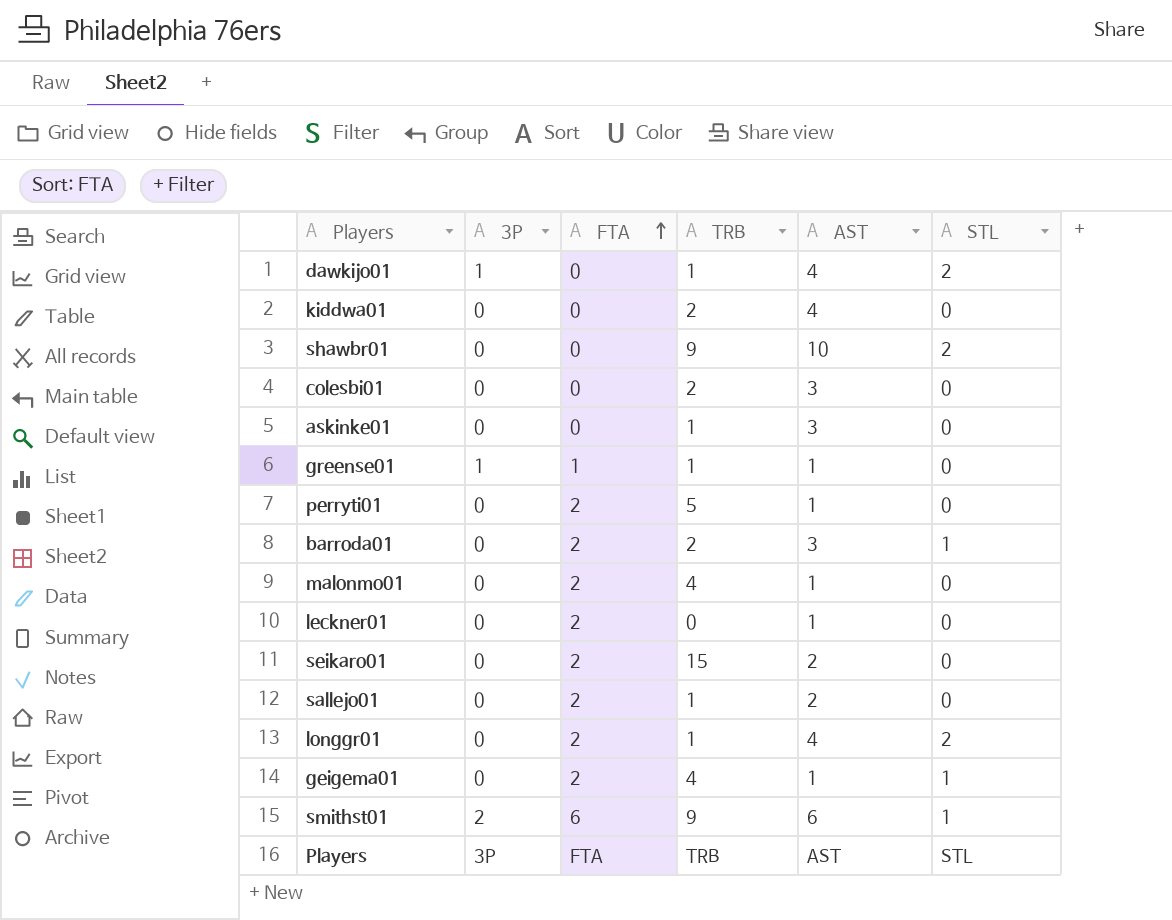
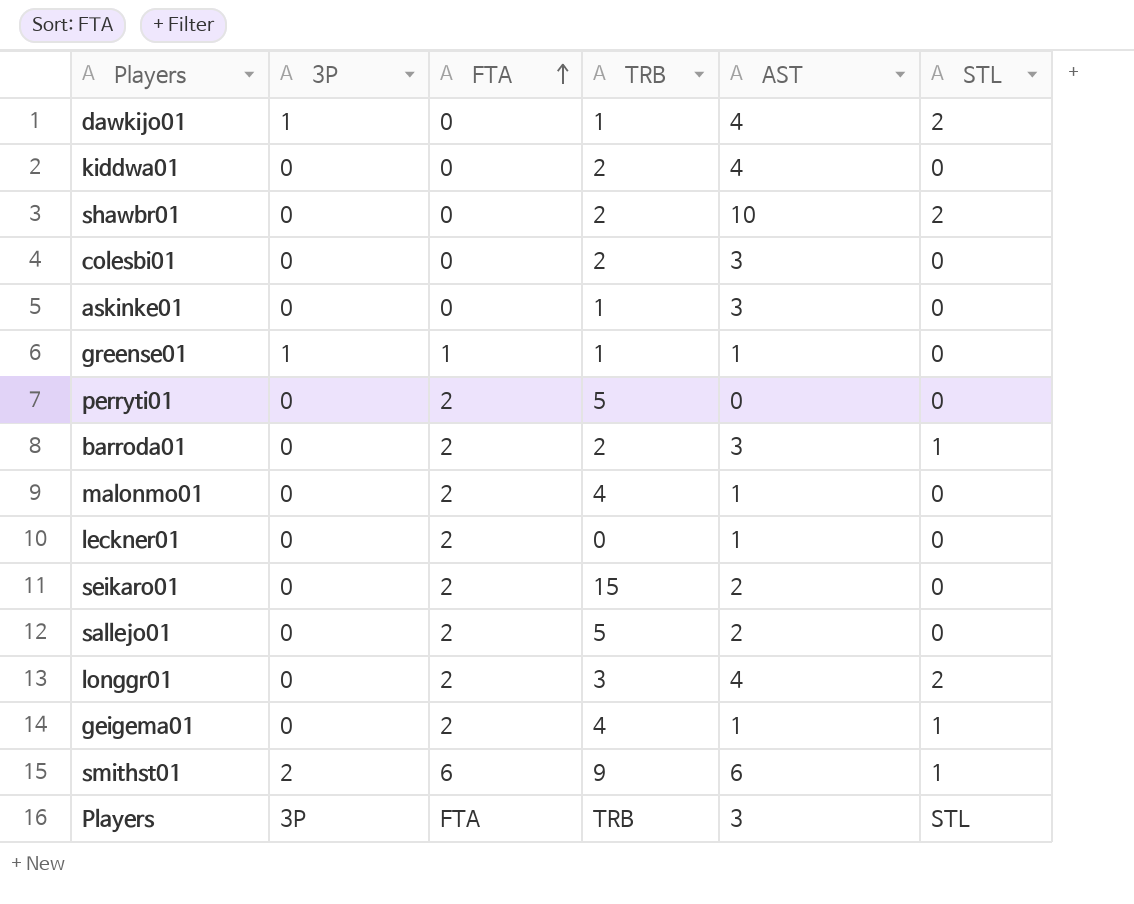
shawbr01 | TRB: 9 -> 2
perryti01 | AST: 1 -> 0
sallejo01 | TRB: 1 -> 5
longgr01 | TRB: 1 -> 3
Players | AST: AST -> 3

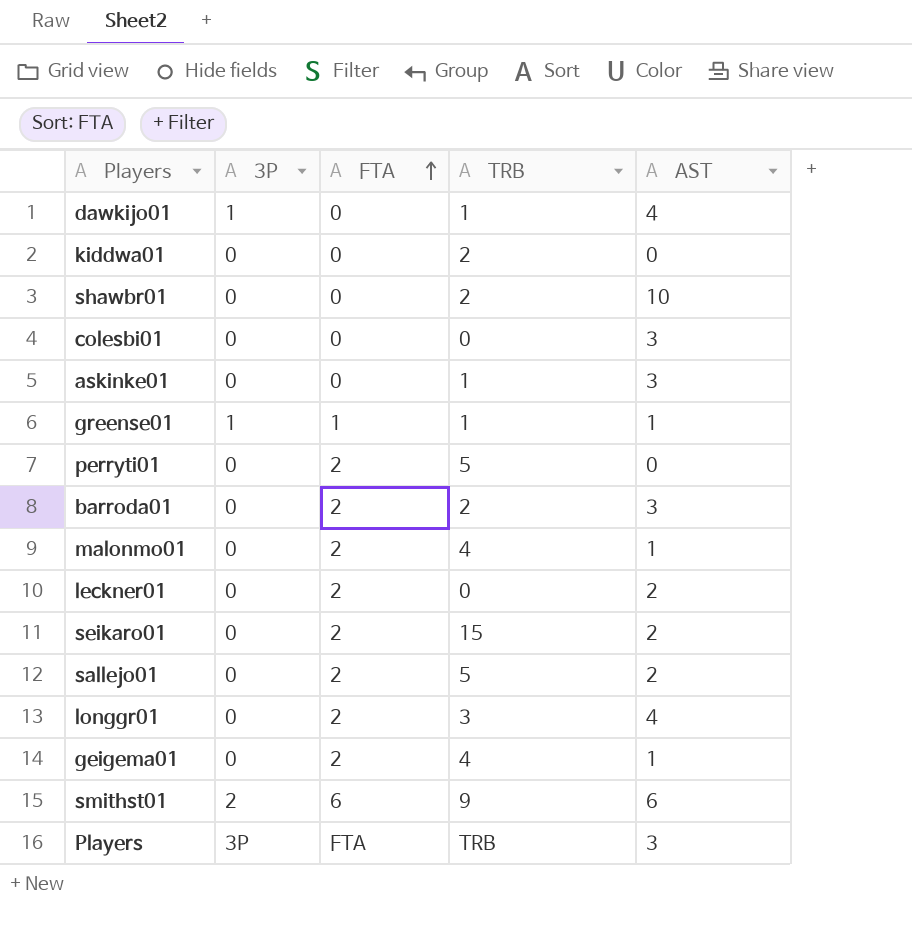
column STL | position: 6 -> none
kiddwa01 | AST: 4 -> 0
colesbi01 | TRB: 2 -> 0
leckner01 | AST: 1 -> 2

